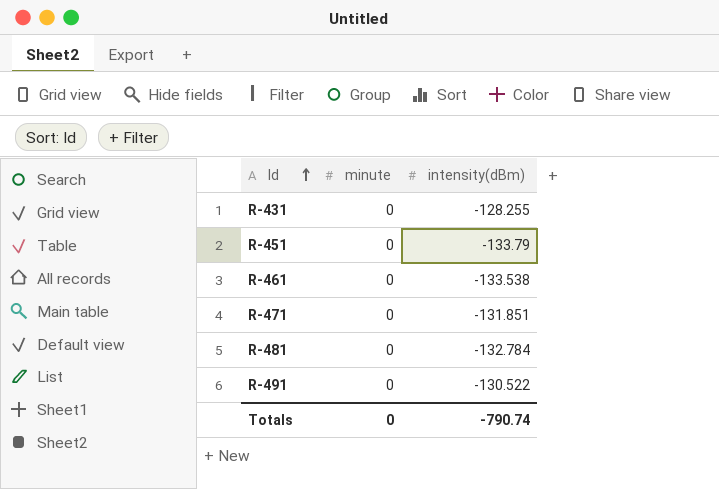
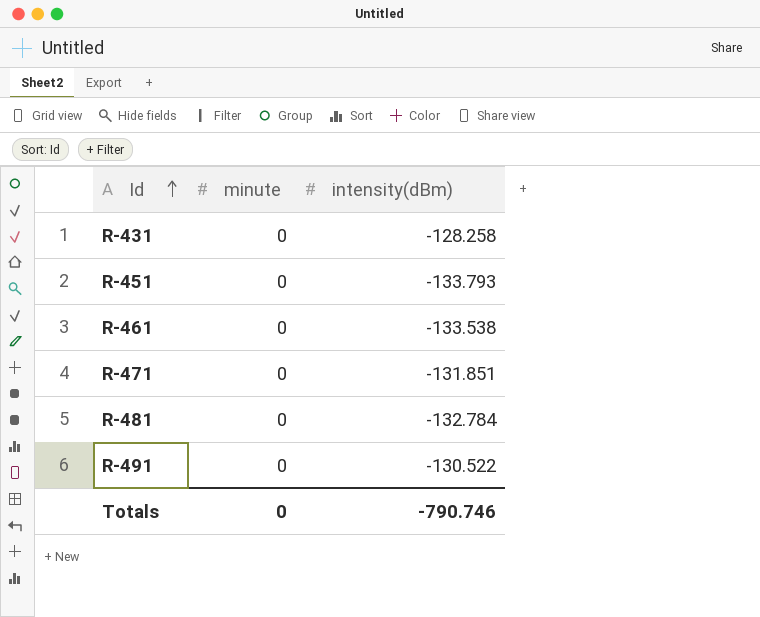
R-431 | intensity(dBm): -128.255 -> -128.258
R-451 | intensity(dBm): -133.79 -> -133.793
Totals | intensity(dBm): -790.74 -> -790.746

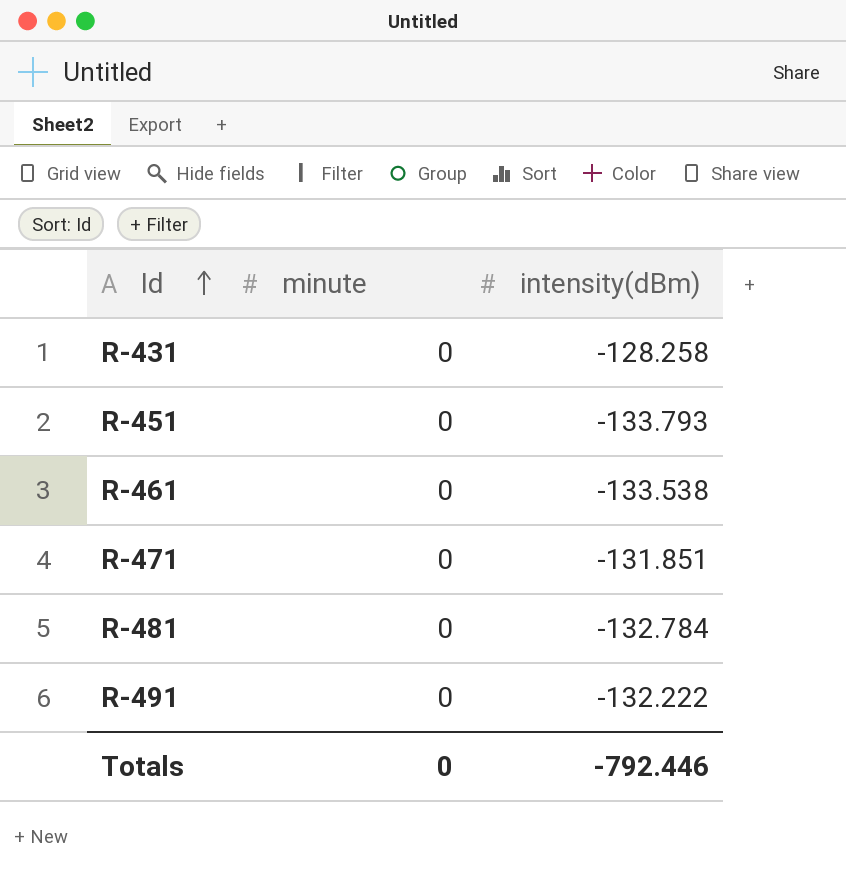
R-491 | intensity(dBm): -130.522 -> -132.222
Totals | intensity(dBm): -790.746 -> -792.446

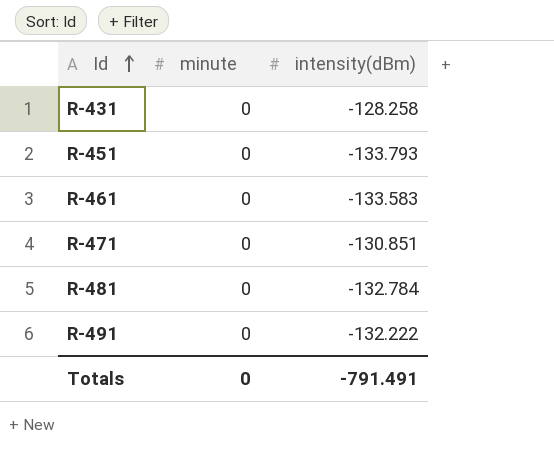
R-461 | intensity(dBm): -133.538 -> -133.583
R-471 | intensity(dBm): -131.851 -> -130.851
Totals | intensity(dBm): -792.446 -> -791.491

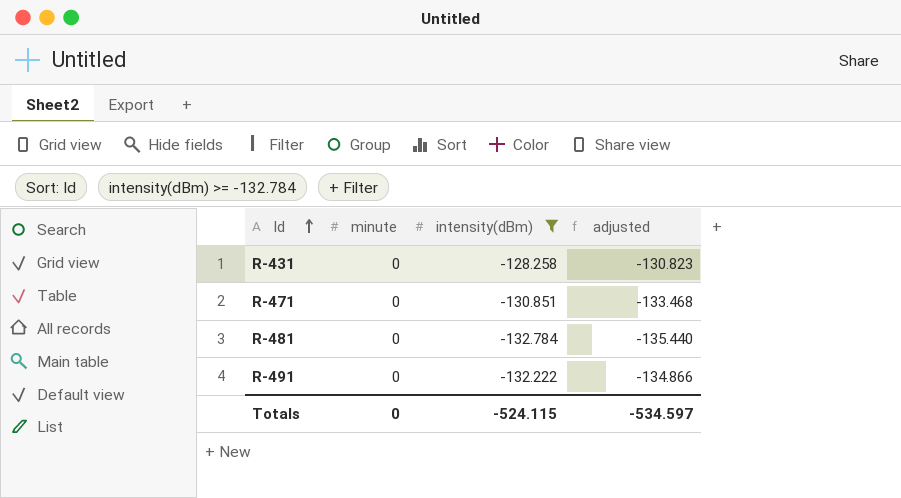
filter: none -> intensity(dBm) >= -132.784
column adjusted | formula: none -> [intensity(dBm)] * 1.02
Totals | intensity(dBm): -791.491 -> -524.115

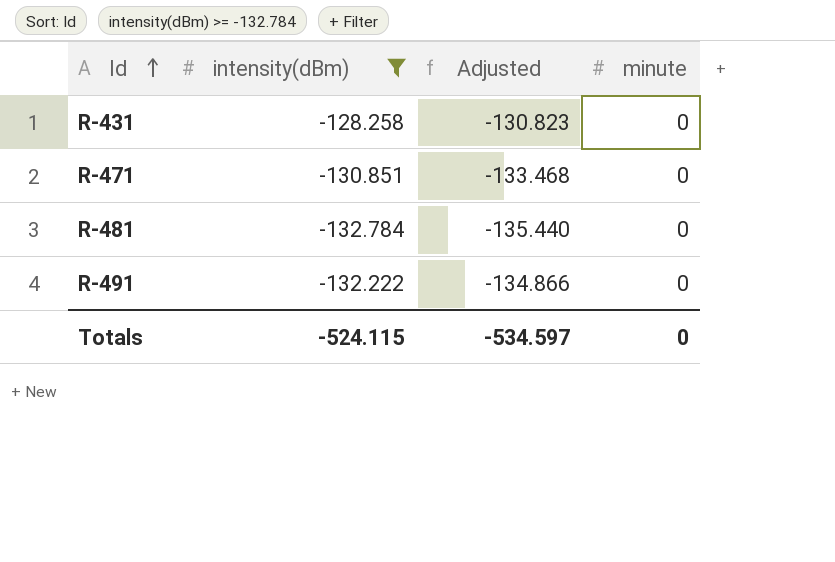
column name: adjusted -> Adjusted
column minute | position: 2 -> 4

